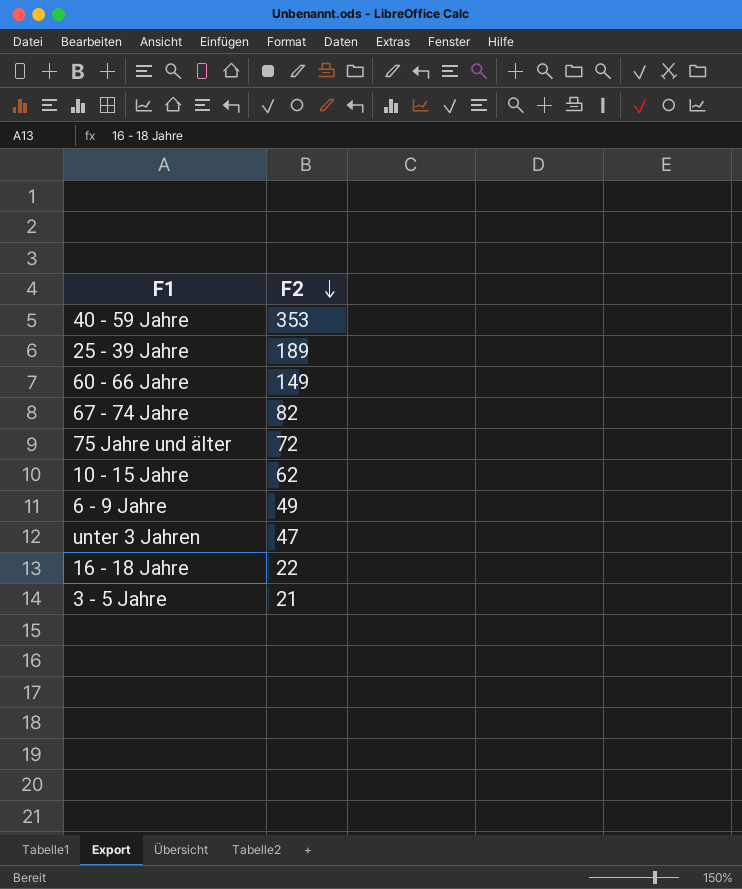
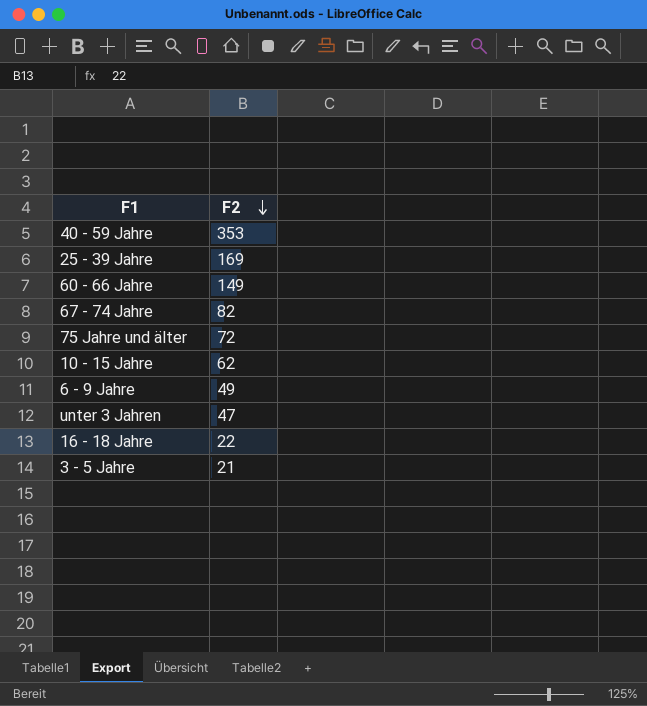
25 - 39 Jahre | F2: 189 -> 169

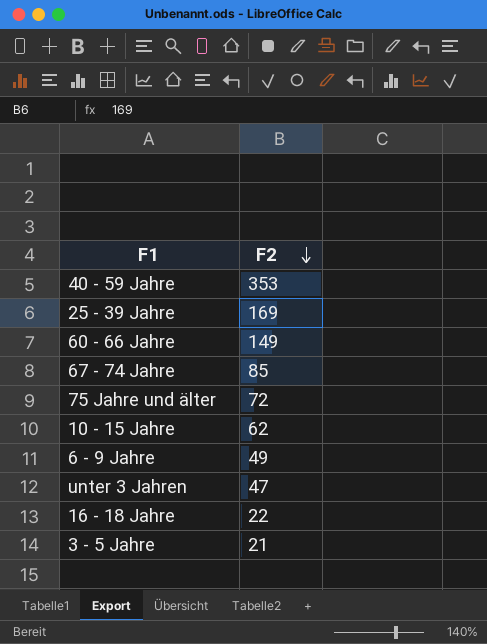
67 - 74 Jahre | F2: 82 -> 85

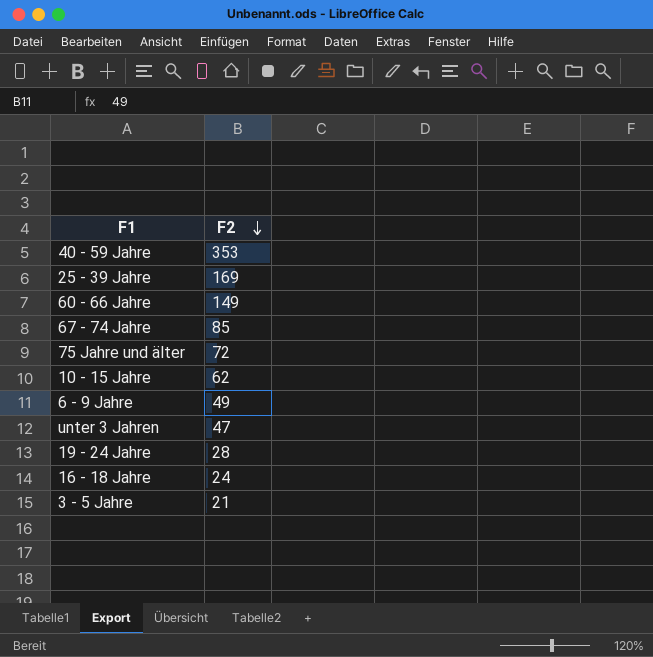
row 19 - 24 Jahre: none -> 28
16 - 18 Jahre | F2: 22 -> 24

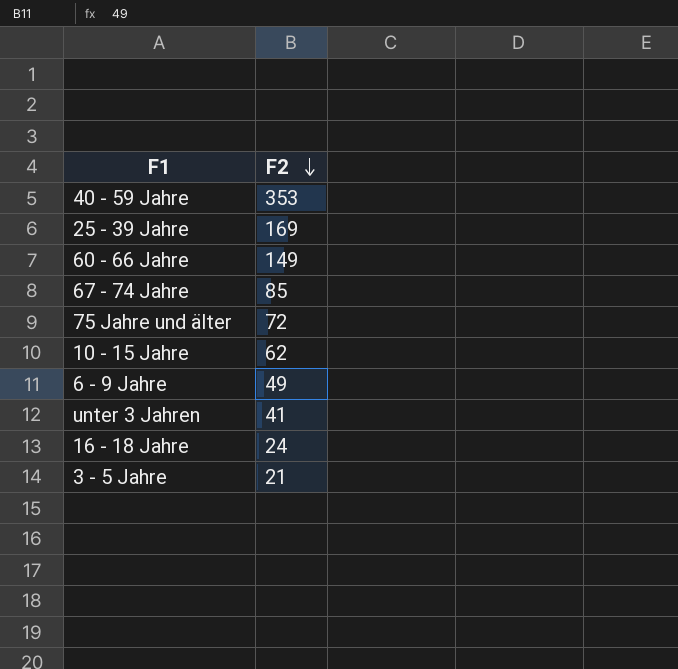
row 19 - 24 Jahre: 28 -> none
unter 3 Jahren | F2: 47 -> 41

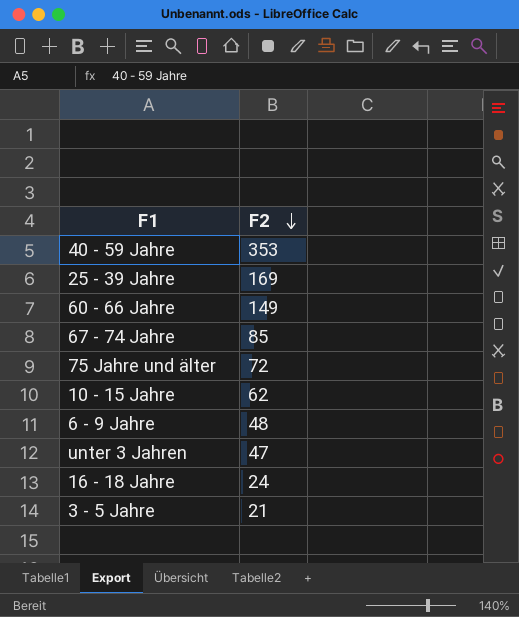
6 - 9 Jahre | F2: 49 -> 48
unter 3 Jahren | F2: 41 -> 47

